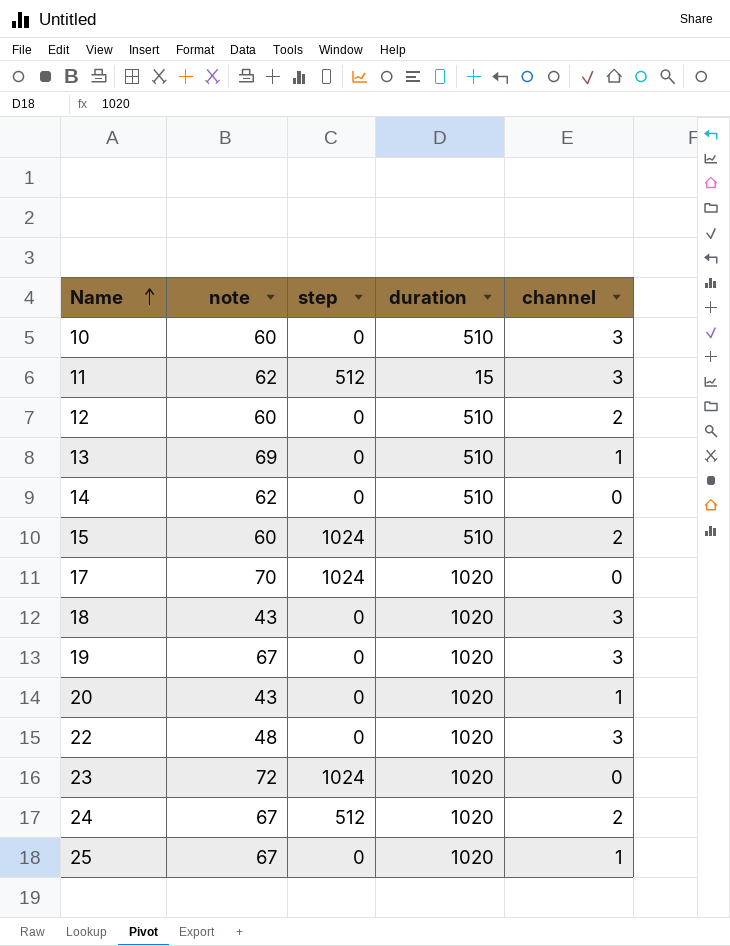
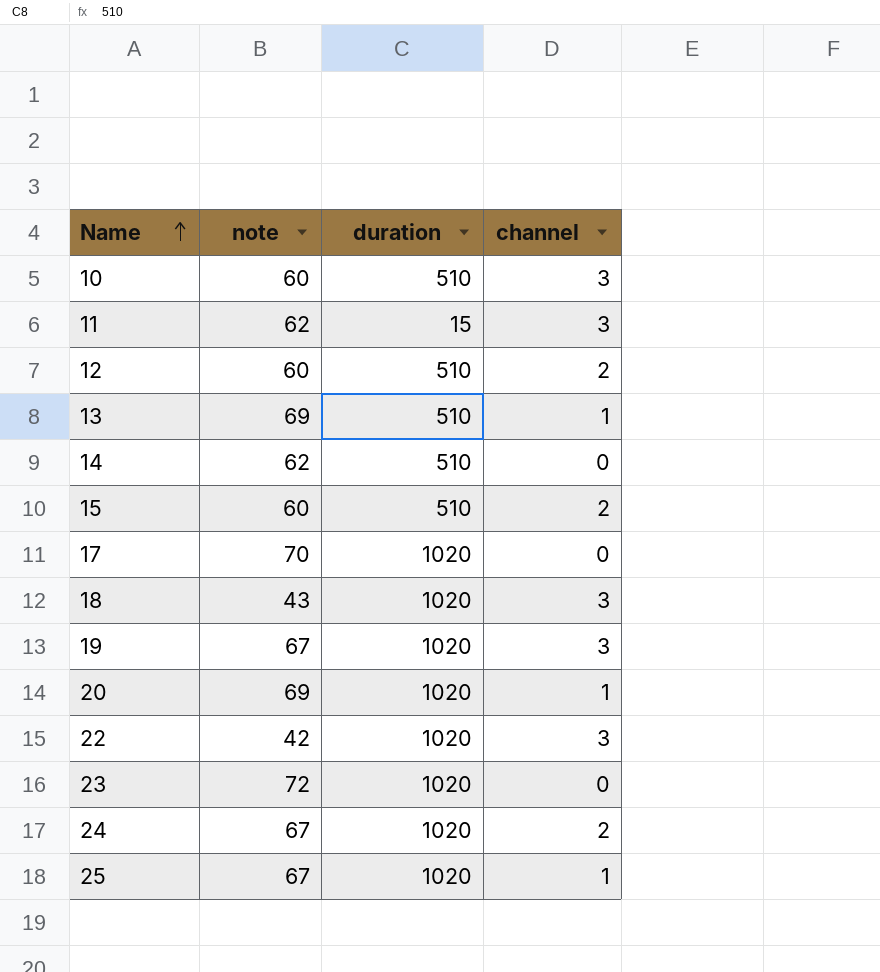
column step | position: 3 -> none
20 | note: 43 -> 69
22 | note: 48 -> 42

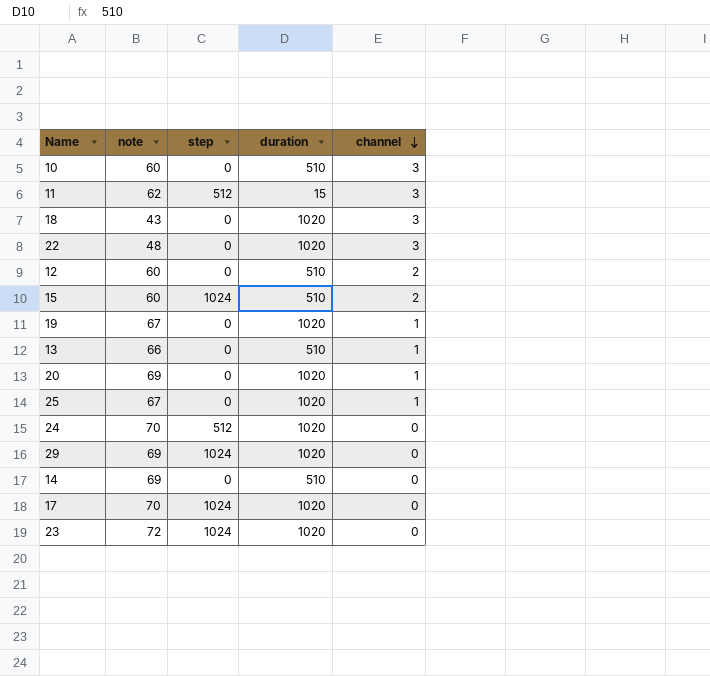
row order: Name ascending -> channel descending
column step | position: none -> 3
22 | note: 42 -> 48
19 | channel: 3 -> 1
13 | note: 69 -> 66
24 | note: 67 -> 70
24 | channel: 2 -> 0
row 29: none -> 69 | 1024 | 1020 | 0
14 | note: 62 -> 69

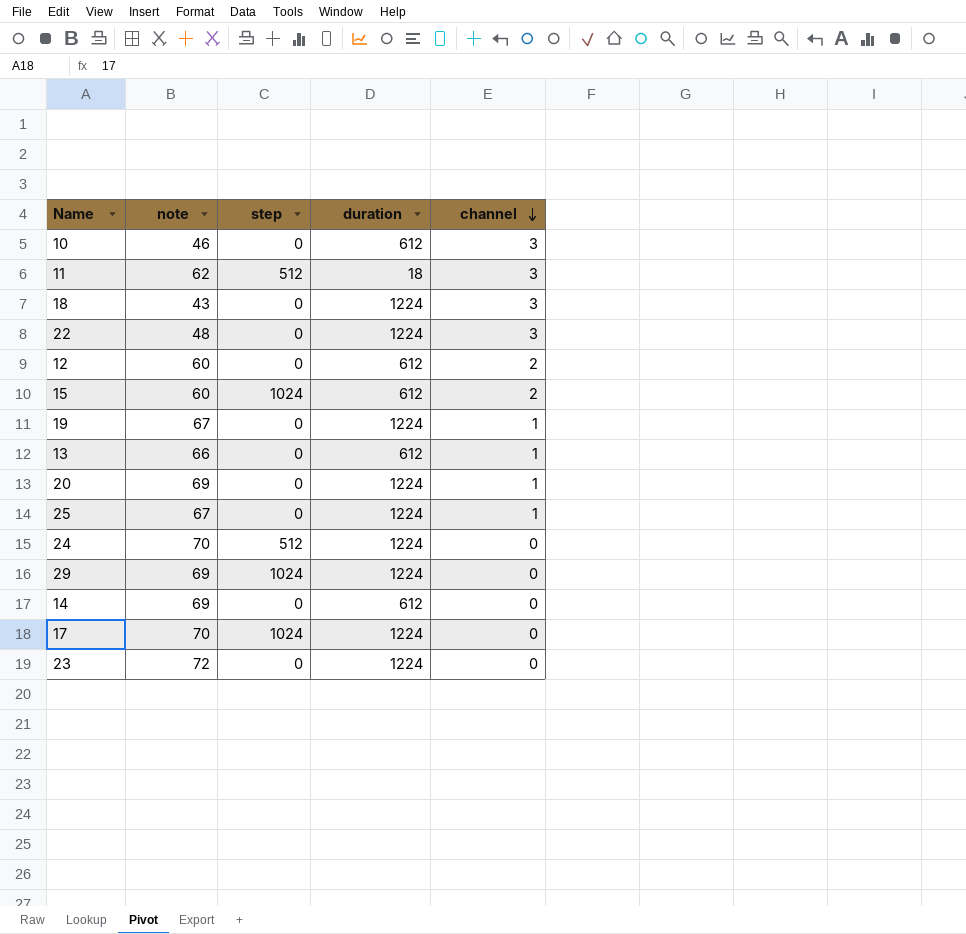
10 | note: 60 -> 46
10 | duration: 510 -> 612
11 | duration: 15 -> 18
18 | duration: 1020 -> 1224
22 | duration: 1020 -> 1224
12 | duration: 510 -> 612
15 | duration: 510 -> 612
19 | duration: 1020 -> 1224
13 | duration: 510 -> 612
20 | duration: 1020 -> 1224
25 | duration: 1020 -> 1224
24 | duration: 1020 -> 1224
29 | duration: 1020 -> 1224
14 | duration: 510 -> 612
17 | duration: 1020 -> 1224
23 | step: 1024 -> 0
23 | duration: 1020 -> 1224

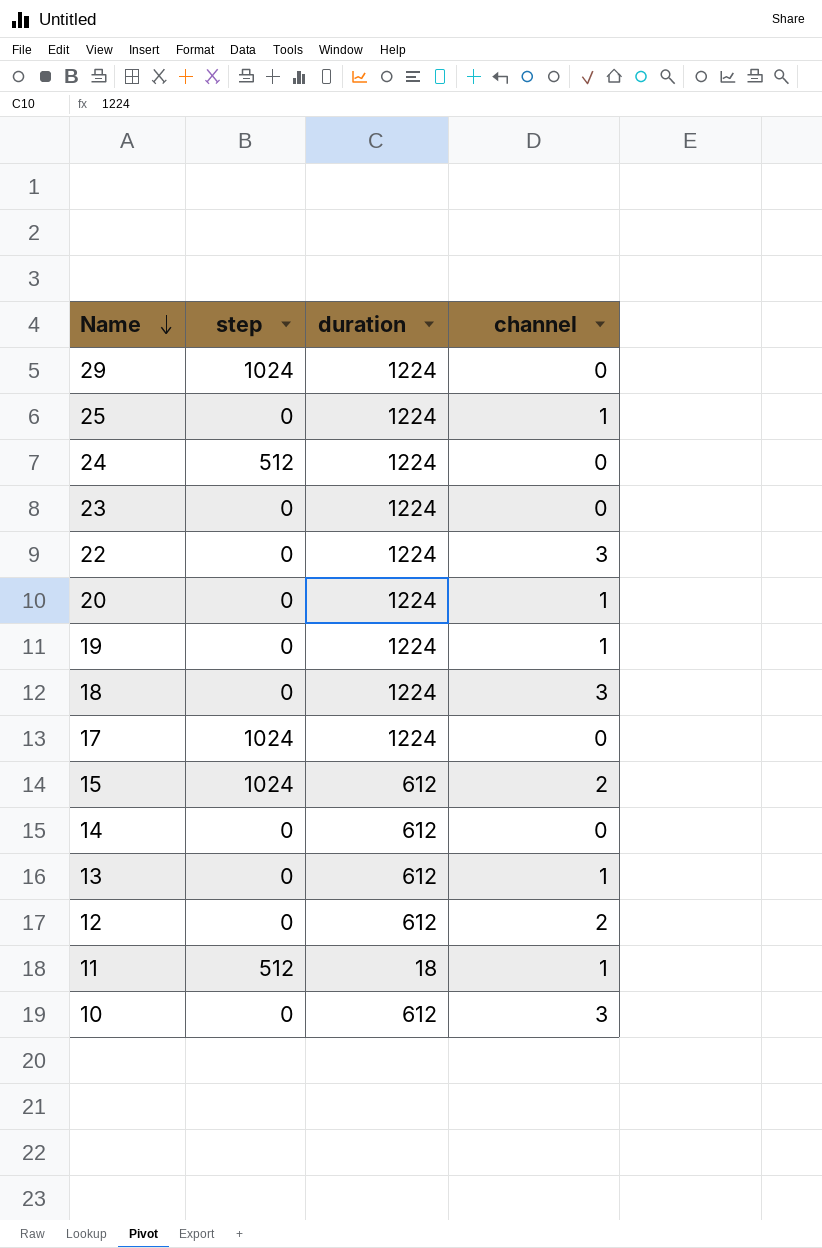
row order: channel descending -> Name descending
column note | position: 2 -> none
11 | channel: 3 -> 1

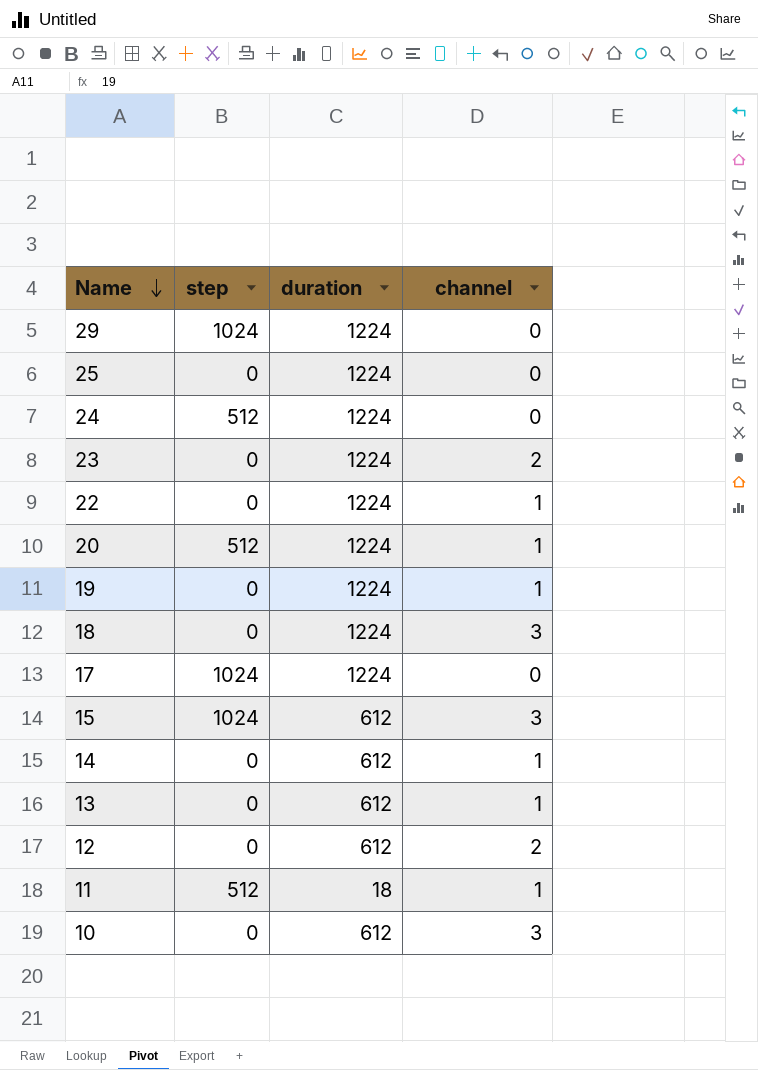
25 | channel: 1 -> 0
23 | channel: 0 -> 2
22 | channel: 3 -> 1
20 | step: 0 -> 512
15 | channel: 2 -> 3
14 | channel: 0 -> 1

